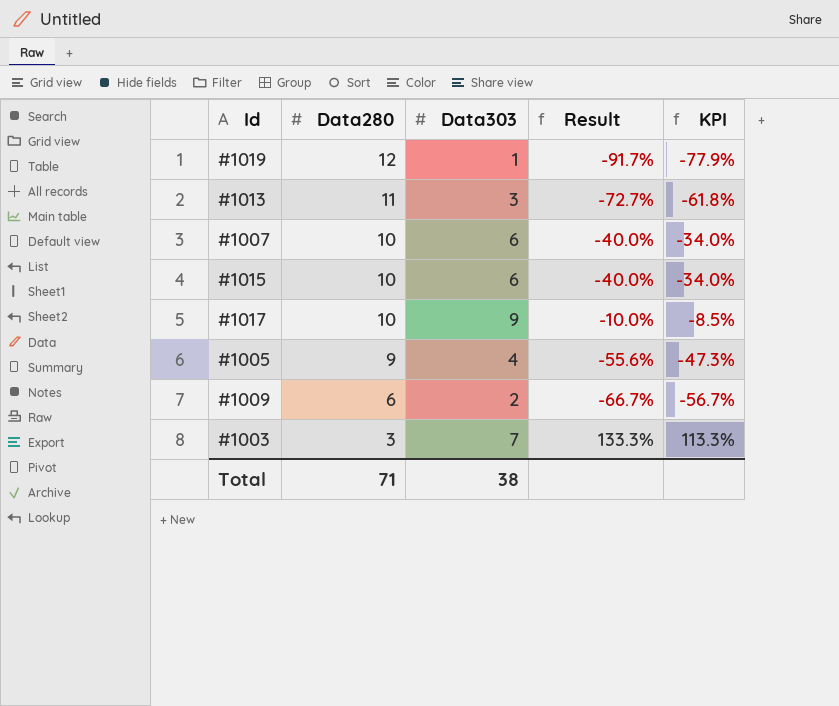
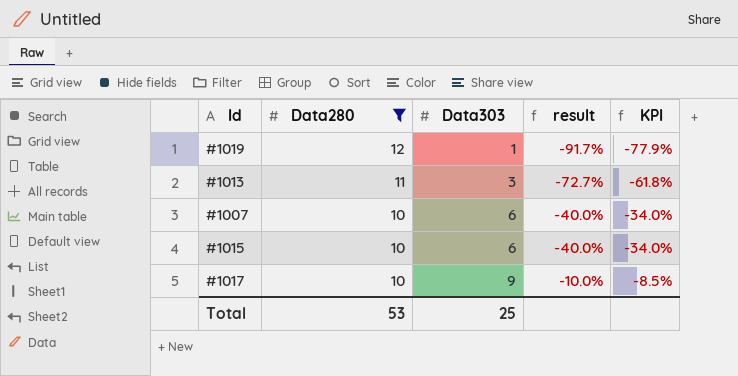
filter: none -> Data280 >= 10
column name: Result -> result
Total | Data280: 71 -> 53
Total | Data303: 38 -> 25

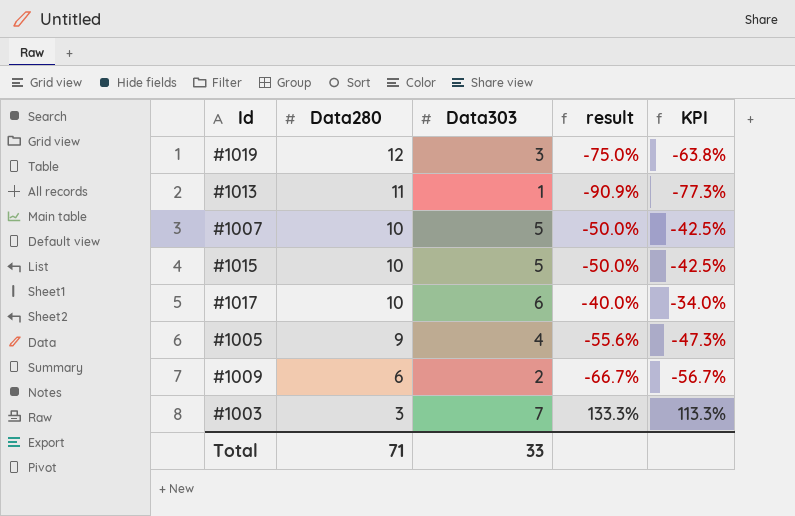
filter: Data280 >= 10 -> none
#1019 | Data303: 1 -> 3
#1019 | result: -91.7% -> -75.0%
#1019 | KPI: -77.9% -> -63.8%
#1013 | Data303: 3 -> 1
#1013 | result: -72.7% -> -90.9%
#1013 | KPI: -61.8% -> -77.3%
#1007 | Data303: 6 -> 5
#1007 | result: -40.0% -> -50.0%
#1007 | KPI: -34.0% -> -42.5%
#1015 | Data303: 6 -> 5
#1015 | result: -40.0% -> -50.0%
#1015 | KPI: -34.0% -> -42.5%
#1017 | Data303: 9 -> 6
#1017 | result: -10.0% -> -40.0%
#1017 | KPI: -8.5% -> -34.0%
Total | Data280: 53 -> 71
Total | Data303: 25 -> 33

